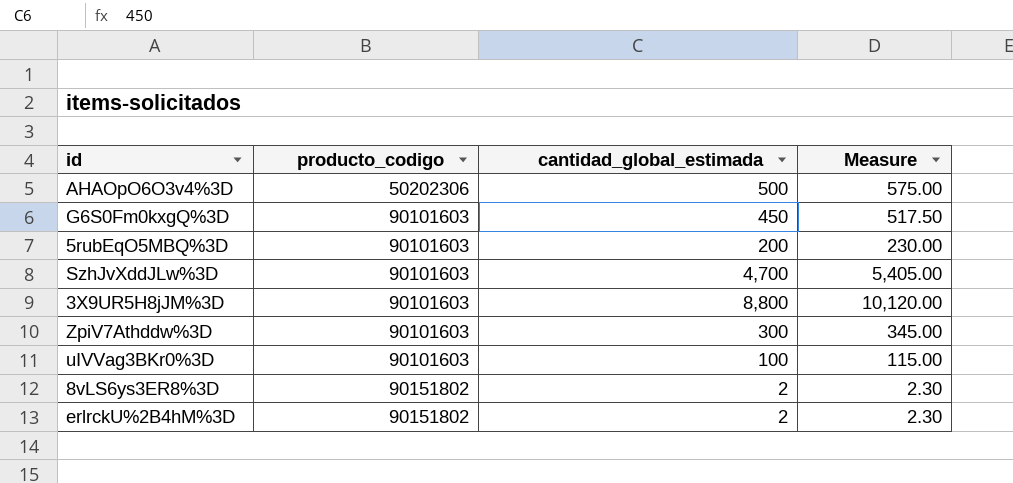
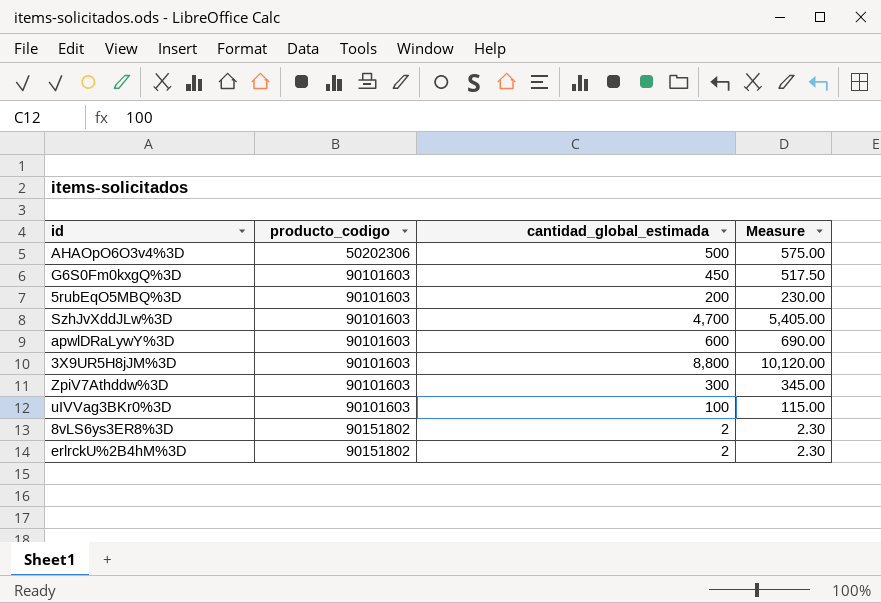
row apwlDRaLywY%3D: none -> 90101603 | 600 | 690.00

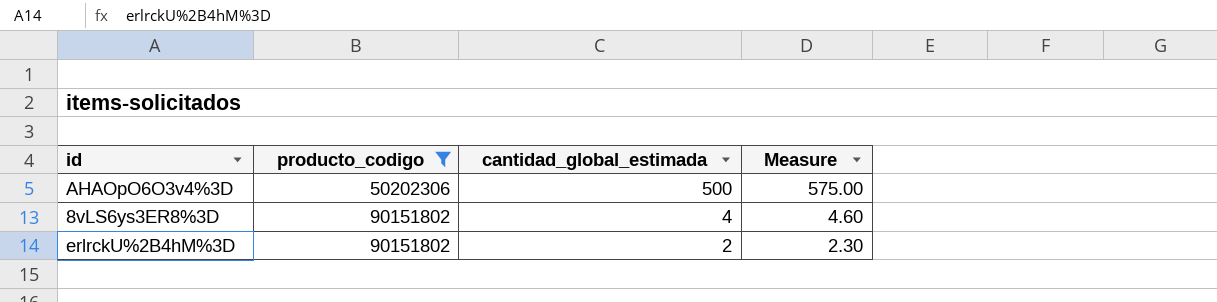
filter: none -> producto_codigo != 90101603
8vLS6ys3ER8%3D | cantidad_global_estimada: 2 -> 4
8vLS6ys3ER8%3D | Measure: 2.30 -> 4.60

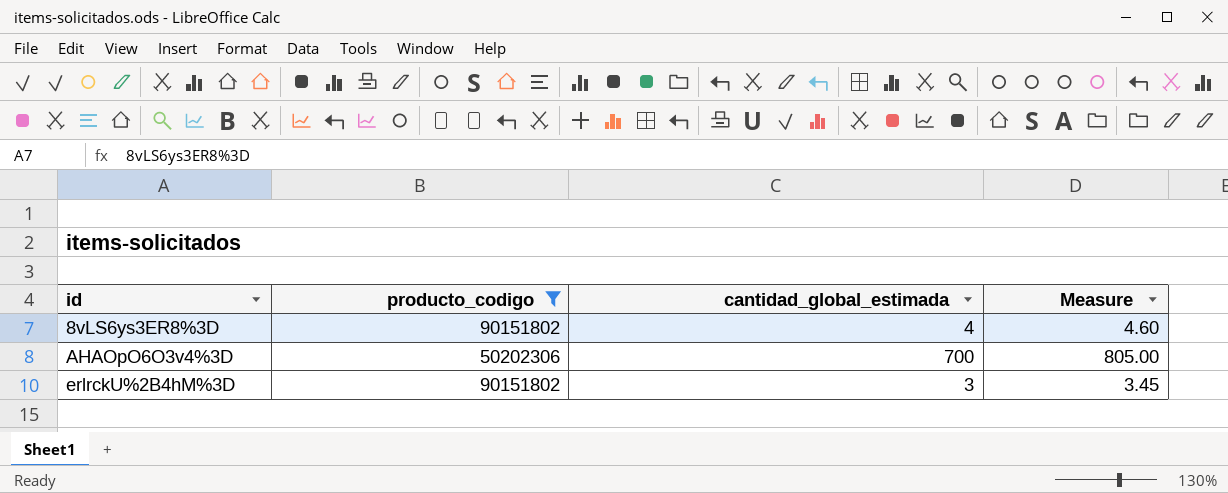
row order: producto_codigo ascending -> id ascending
AHAOpO6O3v4%3D | cantidad_global_estimada: 500 -> 700
AHAOpO6O3v4%3D | Measure: 575.00 -> 805.00
erlrckU%2B4hM%3D | cantidad_global_estimada: 2 -> 3
erlrckU%2B4hM%3D | Measure: 2.30 -> 3.45

